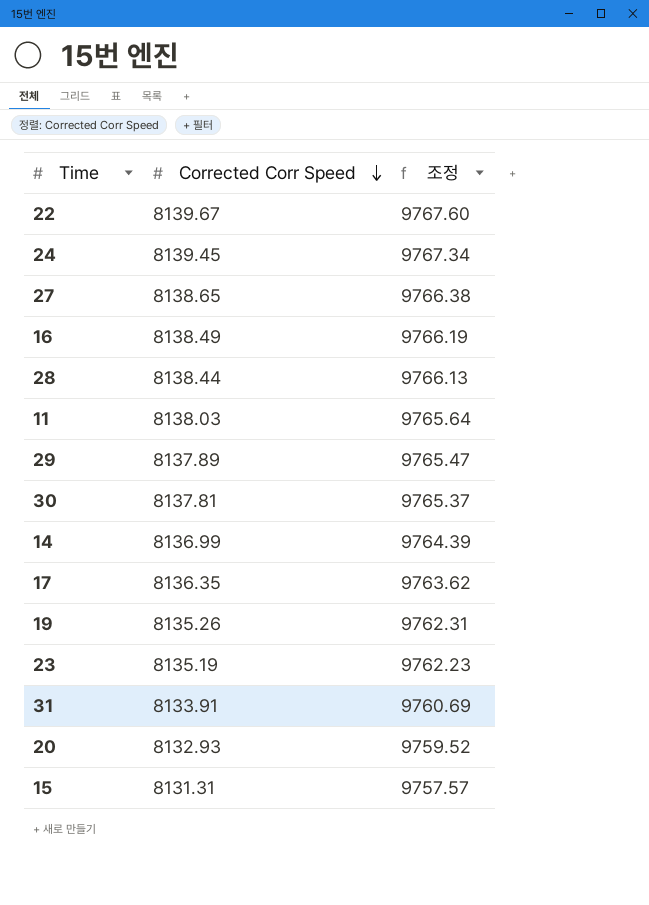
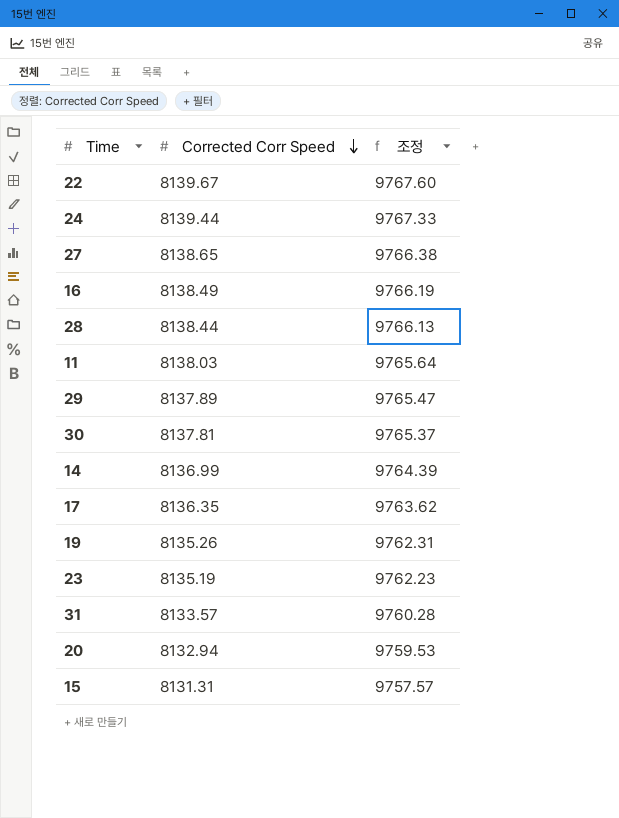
24 | Corrected Corr Speed: 8139.45 -> 8139.44
24 | 조정: 9767.34 -> 9767.33
31 | Corrected Corr Speed: 8133.91 -> 8133.57
31 | 조정: 9760.69 -> 9760.28
20 | Corrected Corr Speed: 8132.93 -> 8132.94
20 | 조정: 9759.52 -> 9759.53

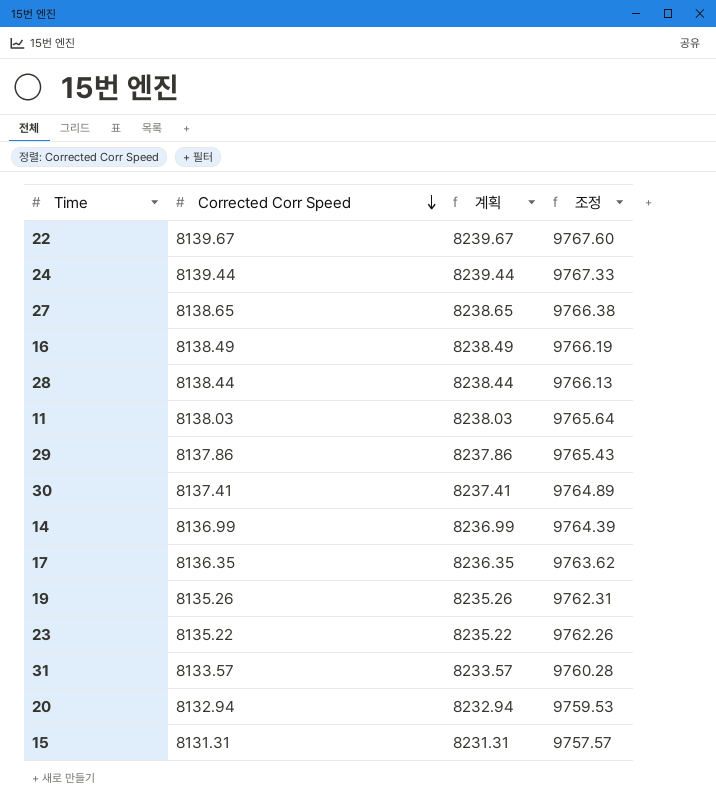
column 계획 | formula: none -> [Corrected Corr Speed] + 100
29 | Corrected Corr Speed: 8137.89 -> 8137.86
29 | 조정: 9765.47 -> 9765.43
30 | Corrected Corr Speed: 8137.81 -> 8137.41
30 | 조정: 9765.37 -> 9764.89
23 | Corrected Corr Speed: 8135.19 -> 8135.22
23 | 조정: 9762.23 -> 9762.26

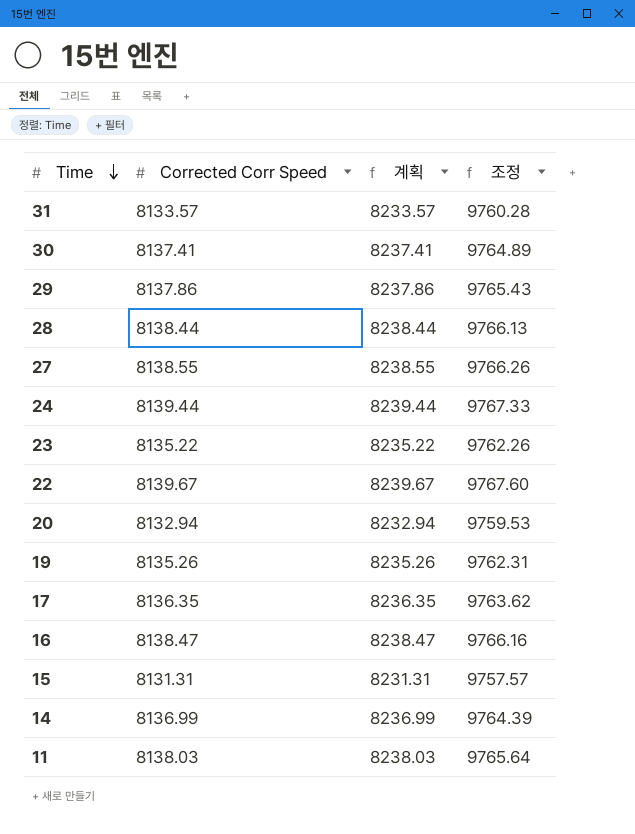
row order: Corrected Corr Speed descending -> Time descending
27 | Corrected Corr Speed: 8138.65 -> 8138.55
27 | 계획: 8238.65 -> 8238.55
27 | 조정: 9766.38 -> 9766.26
16 | Corrected Corr Speed: 8138.49 -> 8138.47
16 | 계획: 8238.49 -> 8238.47
16 | 조정: 9766.19 -> 9766.16

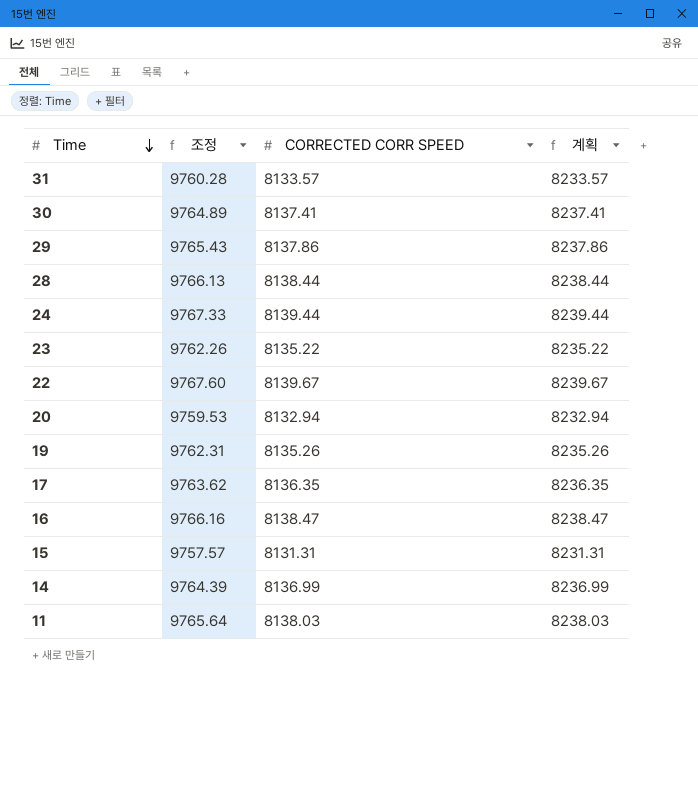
column 조정 | position: 4 -> 2
column name: Corrected Corr Speed -> CORRECTED CORR SPEED
row 27: 8138.55 | 8238.55 | 9766.26 -> none

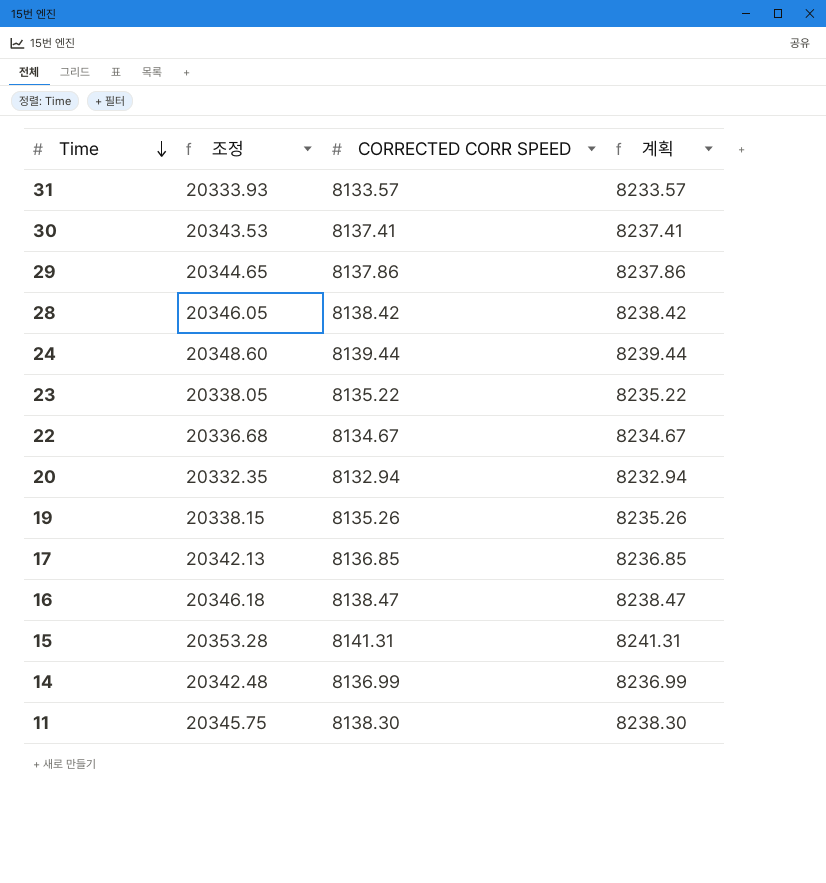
column 조정 | formula: [CORRECTED CORR SPEED] * 1.2 -> [CORRECTED CORR SPEED] * 2.5
28 | CORRECTED CORR SPEED: 8138.44 -> 8138.42
28 | 계획: 8238.44 -> 8238.42
22 | CORRECTED CORR SPEED: 8139.67 -> 8134.67
22 | 계획: 8239.67 -> 8234.67
17 | CORRECTED CORR SPEED: 8136.35 -> 8136.85
17 | 계획: 8236.35 -> 8236.85
15 | CORRECTED CORR SPEED: 8131.31 -> 8141.31
15 | 계획: 8231.31 -> 8241.31
11 | CORRECTED CORR SPEED: 8138.03 -> 8138.30
11 | 계획: 8238.03 -> 8238.30

